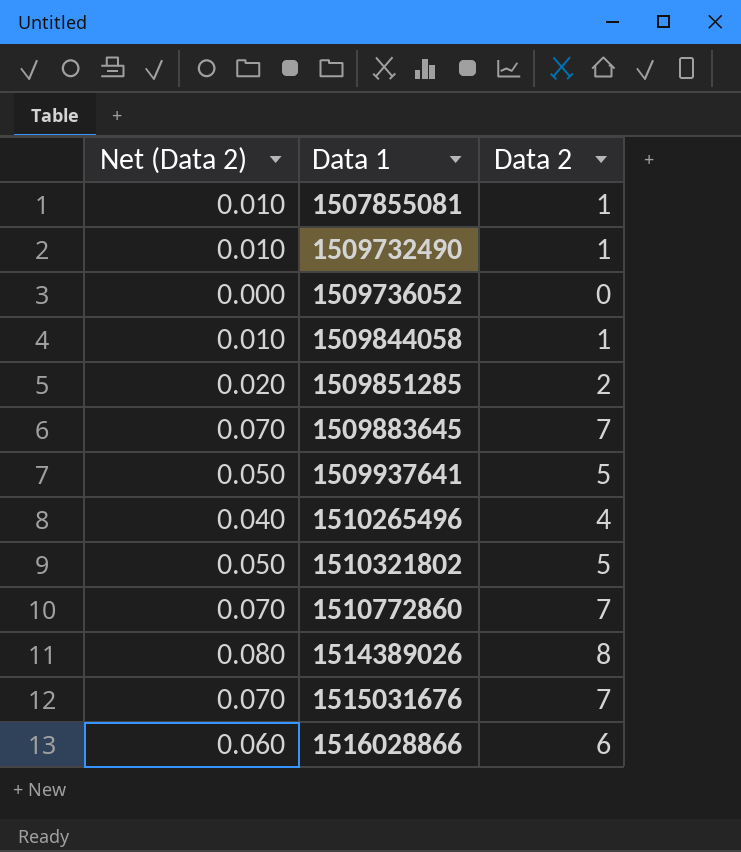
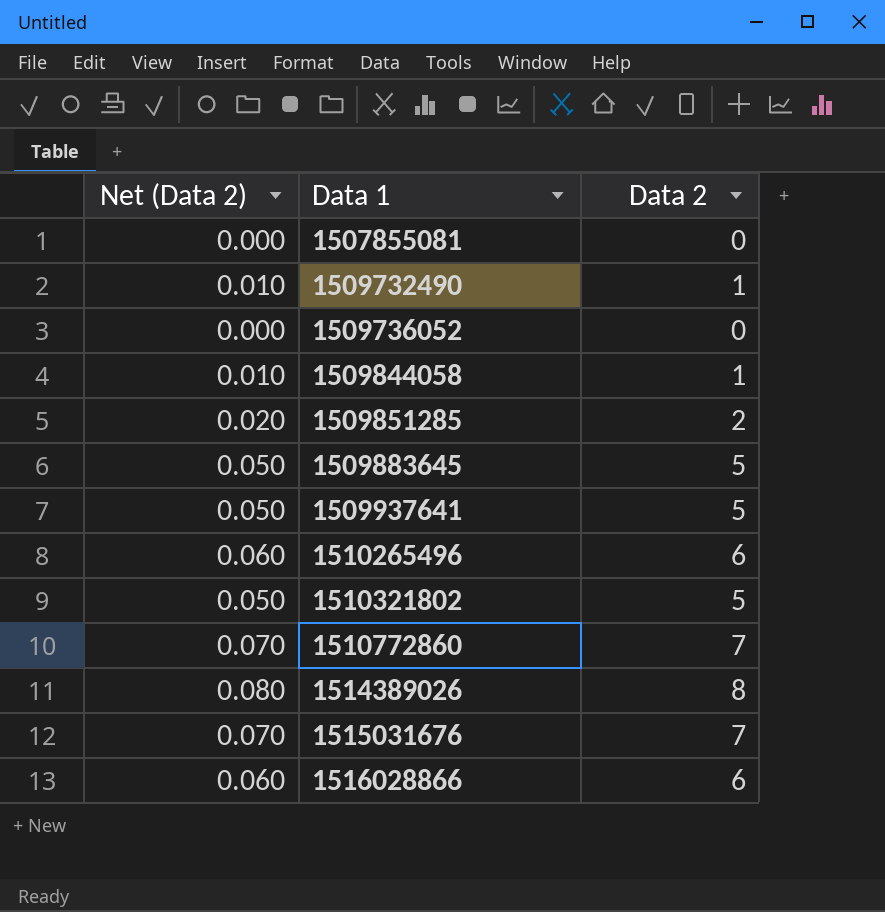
1507855081 | Net (Data 2): 0.010 -> 0.000
1507855081 | Data 2: 1 -> 0
1509883645 | Net (Data 2): 0.070 -> 0.050
1509883645 | Data 2: 7 -> 5
1510265496 | Net (Data 2): 0.040 -> 0.060
1510265496 | Data 2: 4 -> 6

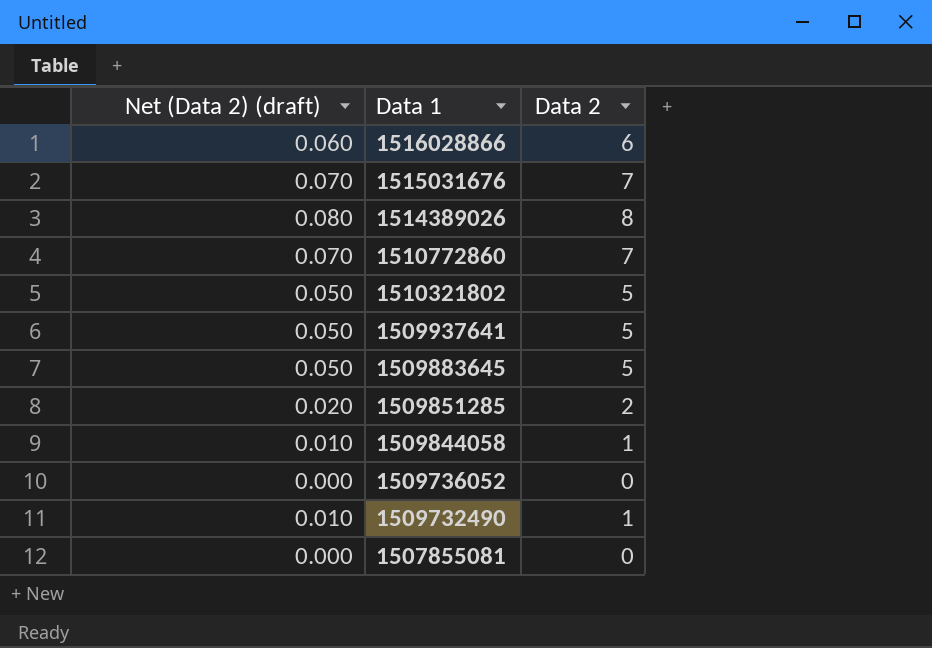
row order: Data 1 ascending -> Data 1 descending
column name: Net (Data 2) -> Net (Data 2) (draft)
row 1510265496: 0.060 | 6 -> none

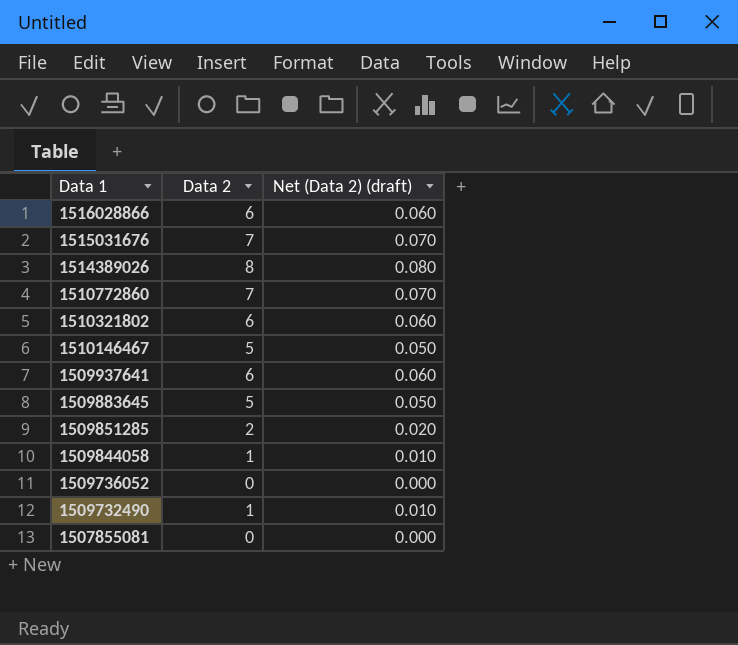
column Net (Data 2) (draft) | position: 1 -> 3
1510321802 | Data 2: 5 -> 6
1510321802 | Net (Data 2) (draft): 0.050 -> 0.060
row 1510146467: none -> 5 | 0.050
1509937641 | Data 2: 5 -> 6
1509937641 | Net (Data 2) (draft): 0.050 -> 0.060

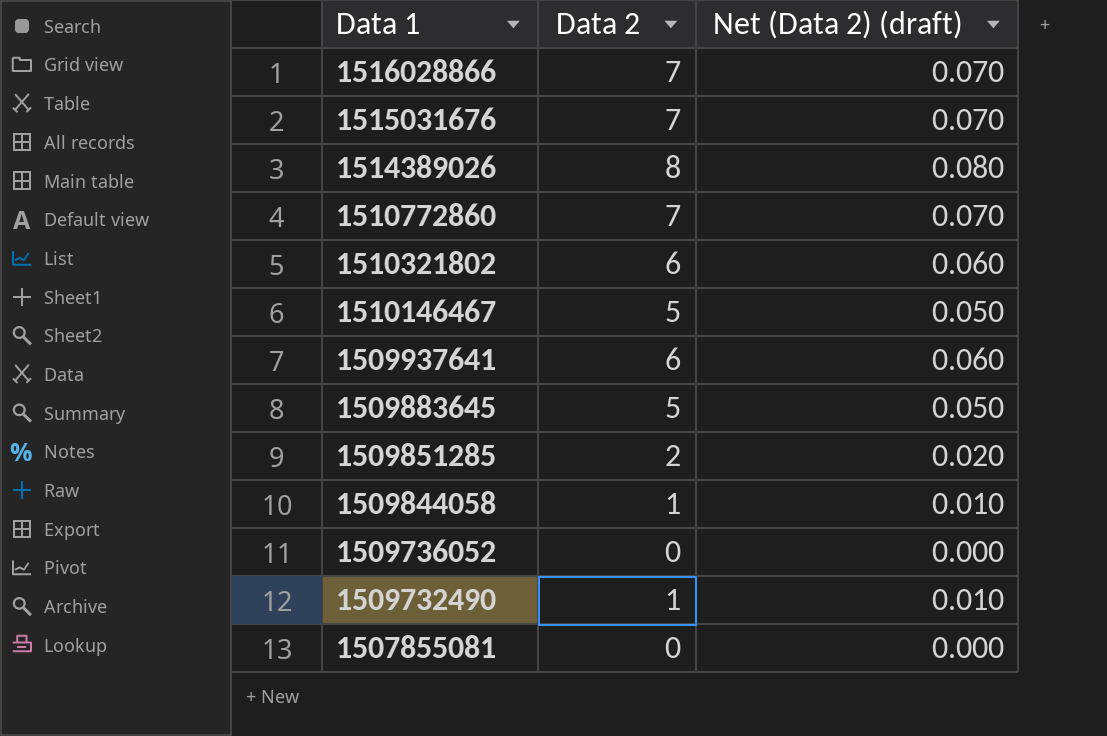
1516028866 | Data 2: 6 -> 7
1516028866 | Net (Data 2) (draft): 0.060 -> 0.070

